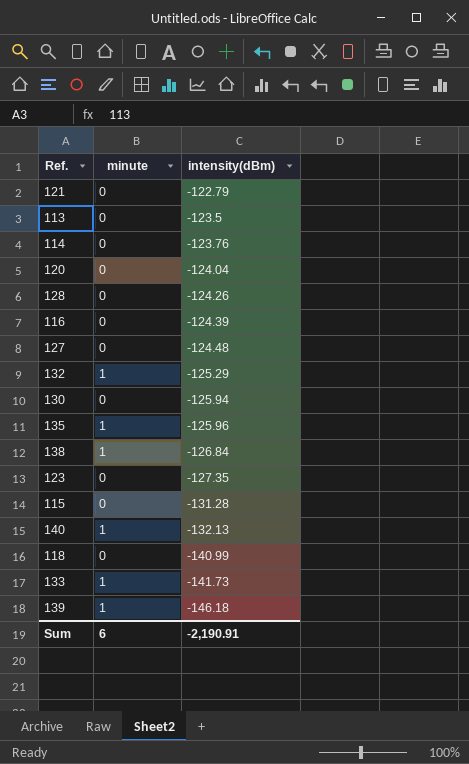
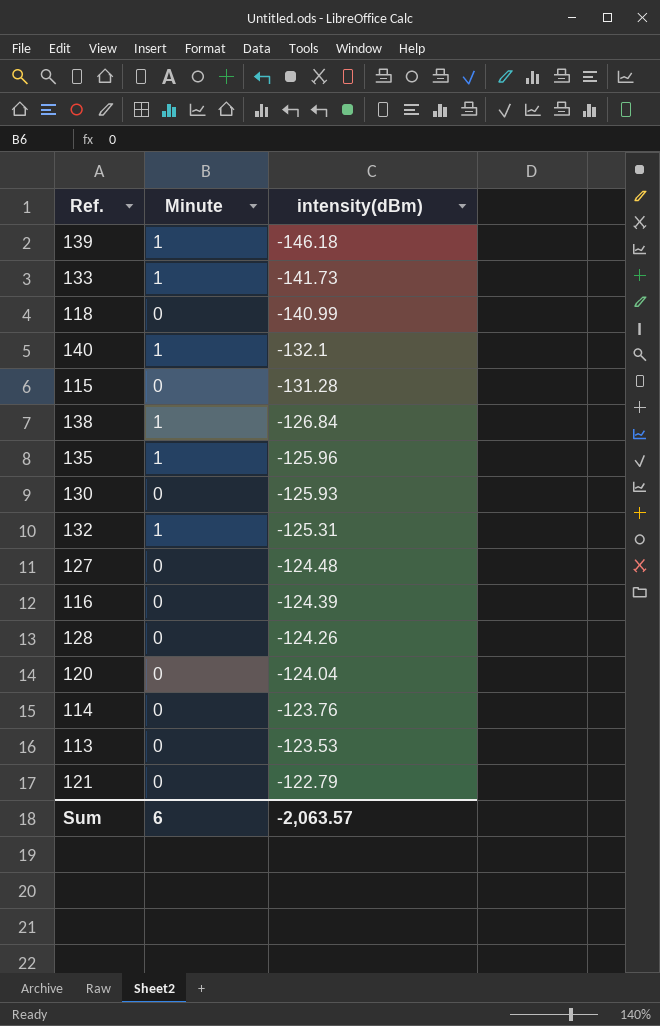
row order: intensity(dBm) descending -> intensity(dBm) ascending
column name: minute -> Minute
row 123: 0 | -127.35 -> none
140 | intensity(dBm): -132.13 -> -132.1
130 | intensity(dBm): -125.94 -> -125.93
132 | intensity(dBm): -125.29 -> -125.31
113 | intensity(dBm): -123.5 -> -123.53
Sum | intensity(dBm): -2,190.91 -> -2,063.57

